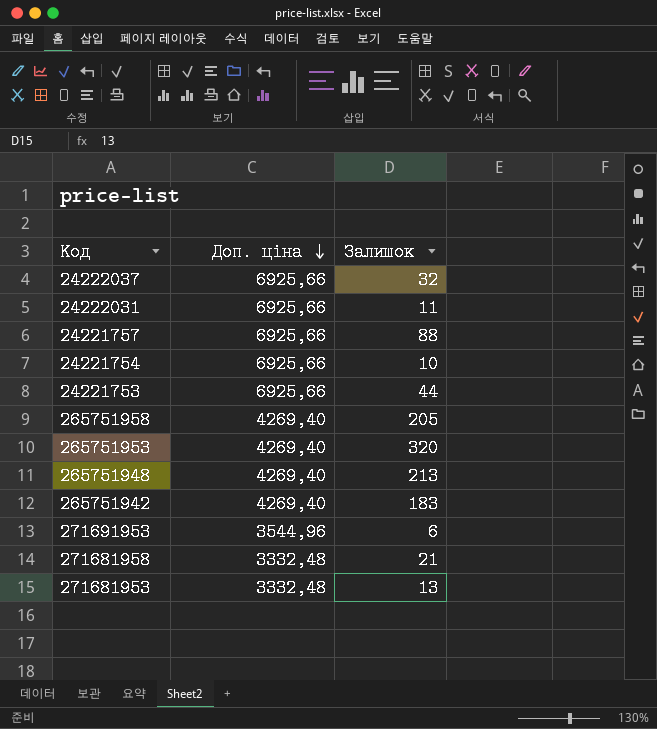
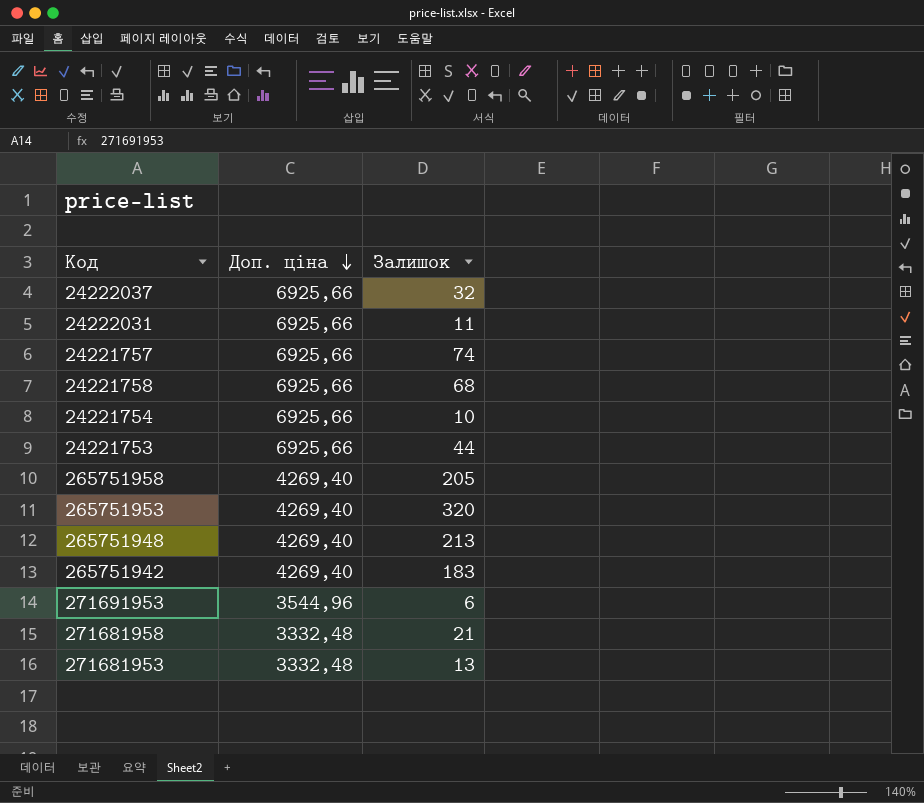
24221757 | Залишок: 88 -> 74
row 24221758: none -> 6925,66 | 68

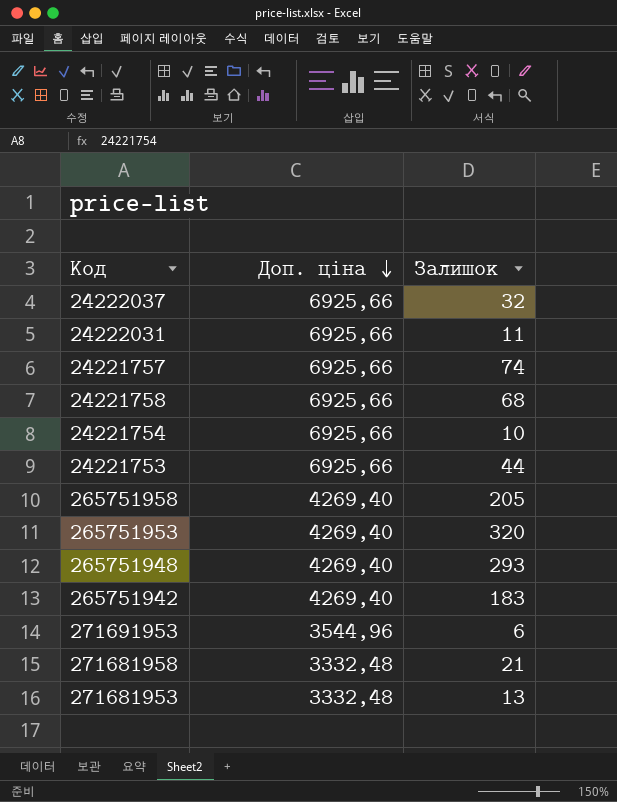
265751948 | Залишок: 213 -> 293

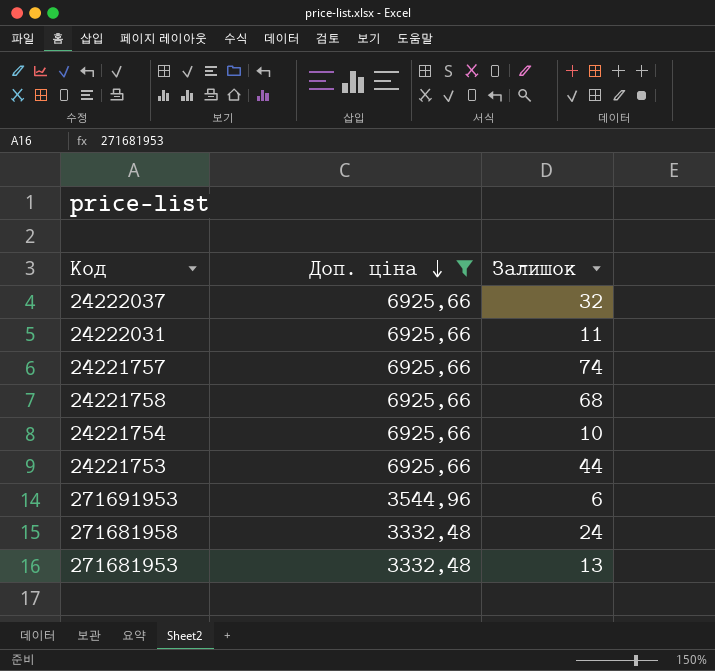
filter: none -> Доп. ціна != 4269,40
271681958 | Залишок: 21 -> 24

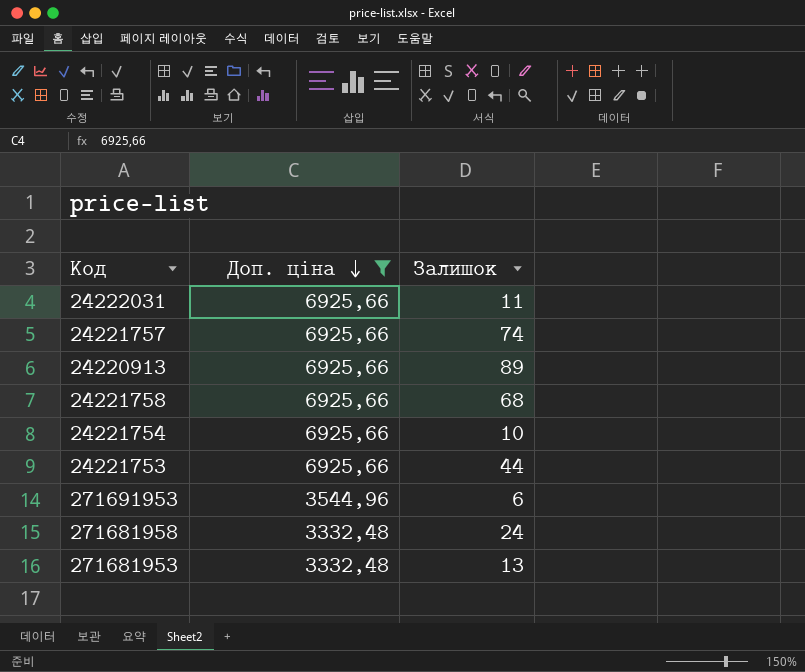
row 24222037: 6925,66 | 32 -> none
row 24220913: none -> 6925,66 | 89

